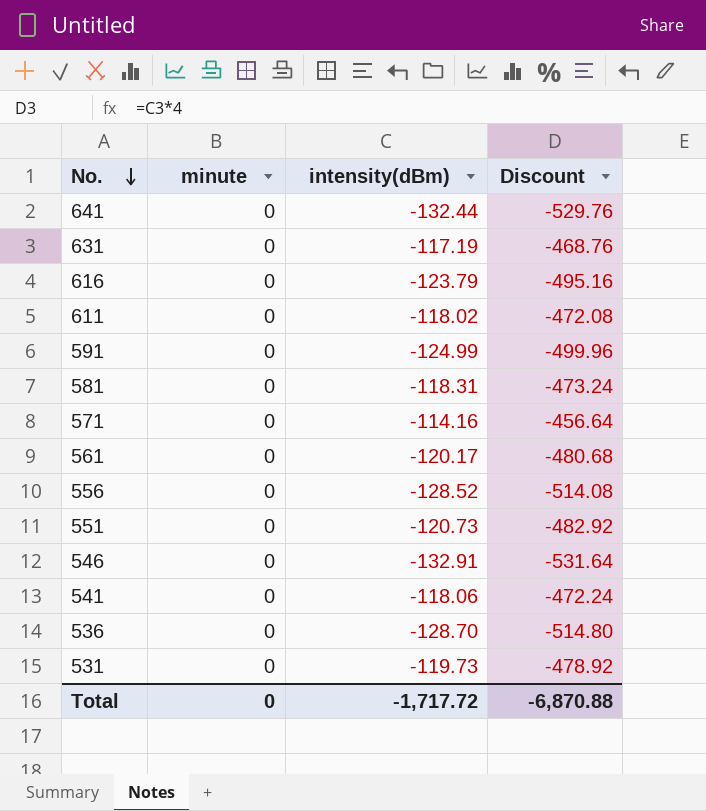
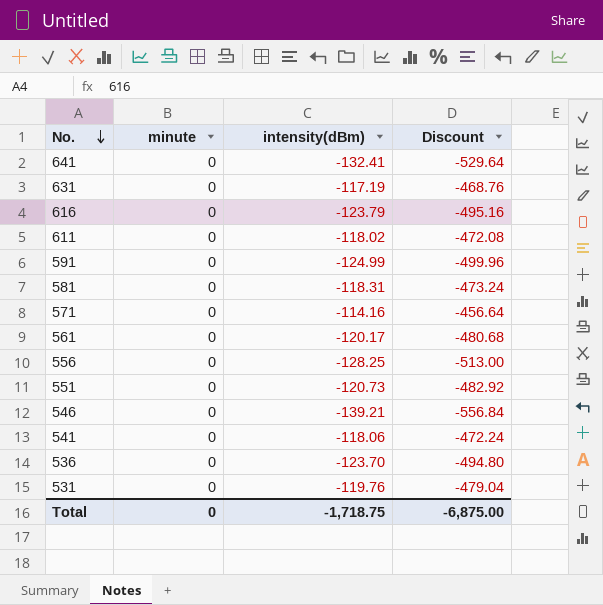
641 | intensity(dBm): -132.44 -> -132.41
641 | Discount: -529.76 -> -529.64
556 | intensity(dBm): -128.52 -> -128.25
556 | Discount: -514.08 -> -513.00
546 | intensity(dBm): -132.91 -> -139.21
546 | Discount: -531.64 -> -556.84
536 | intensity(dBm): -128.70 -> -123.70
536 | Discount: -514.80 -> -494.80
531 | intensity(dBm): -119.73 -> -119.76
531 | Discount: -478.92 -> -479.04
Total | intensity(dBm): -1,717.72 -> -1,718.75
Total | Discount: -6,870.88 -> -6,875.00

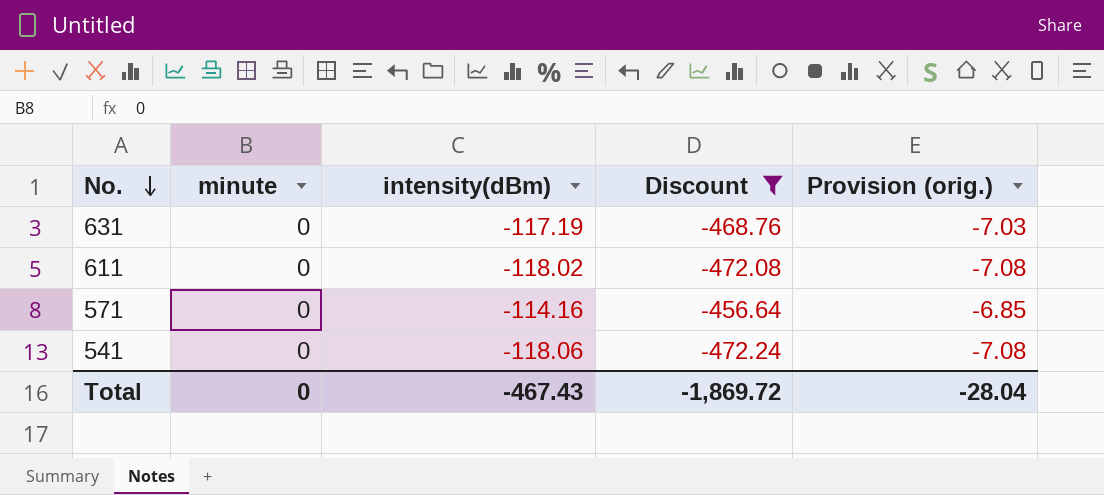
filter: none -> Discount >= -472.24
column Provision (orig.) | formula: none -> [intensity(dBm)] * 0.06
Total | intensity(dBm): -1,718.75 -> -467.43
Total | Discount: -6,875.00 -> -1,869.72

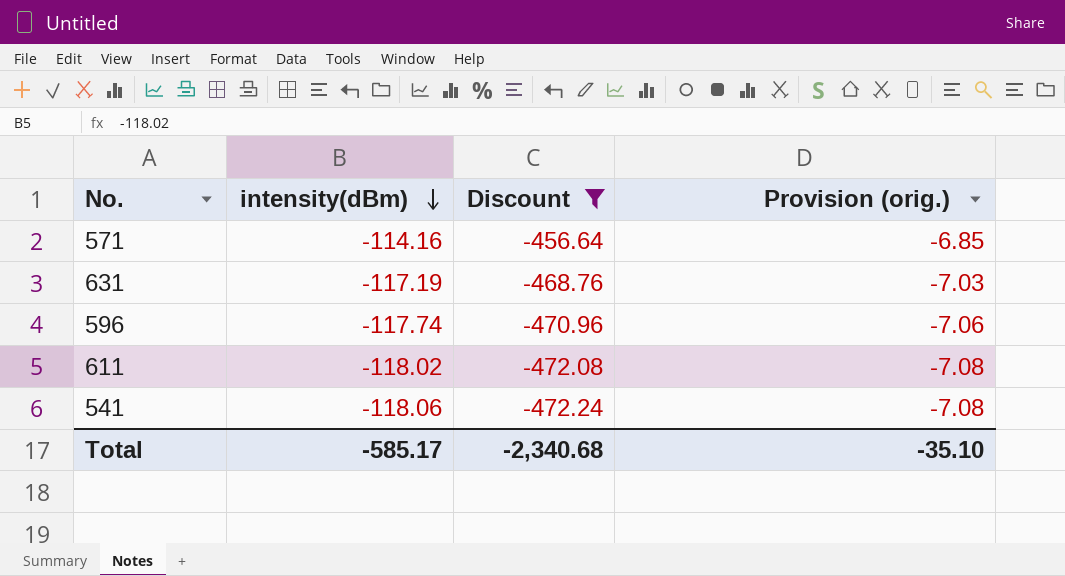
row order: No. descending -> intensity(dBm) descending
column minute | position: 2 -> none
row 596: none -> -117.74 | -470.96 | -7.06
Total | intensity(dBm): -467.43 -> -585.17
Total | Discount: -1,869.72 -> -2,340.68
Total | Provision (orig.): -28.04 -> -35.10

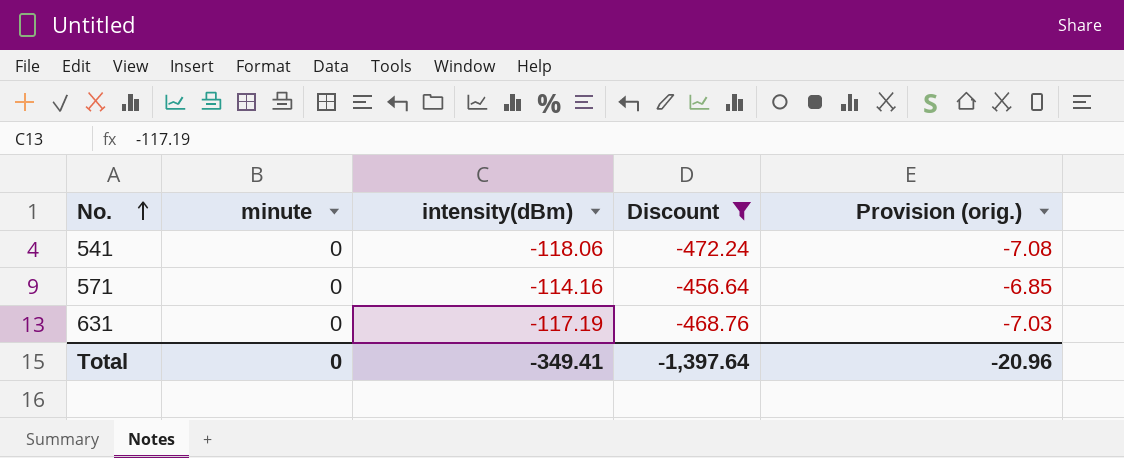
row order: intensity(dBm) descending -> No. ascending
column minute | position: none -> 2
row 596: -117.74 | -470.96 | -7.06 -> none
row 611: -118.02 | -472.08 | -7.08 -> none
Total | intensity(dBm): -585.17 -> -349.41
Total | Discount: -2,340.68 -> -1,397.64
Total | Provision (orig.): -35.10 -> -20.96

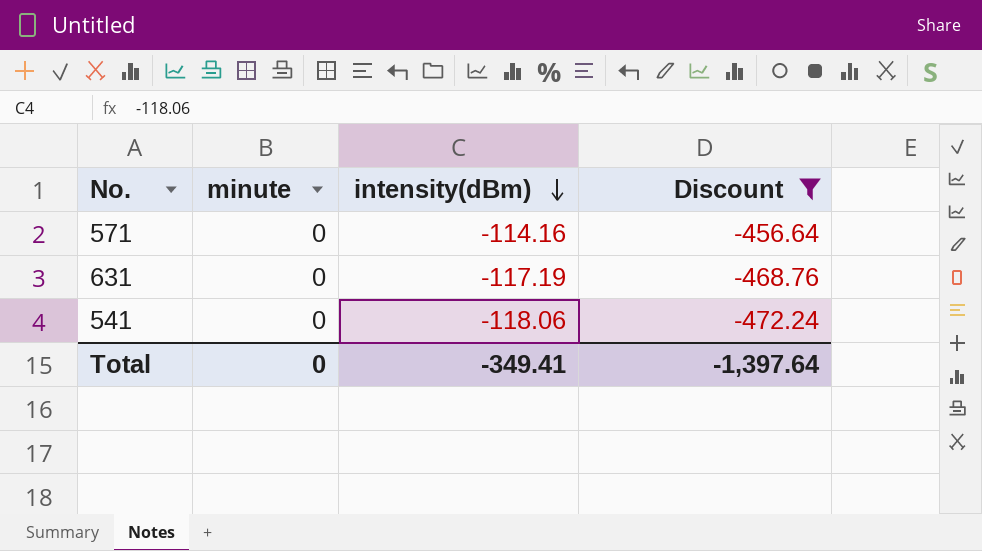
row order: No. ascending -> intensity(dBm) descending
column Provision (orig.) | formula: [intensity(dBm)] * 0.06 -> none

